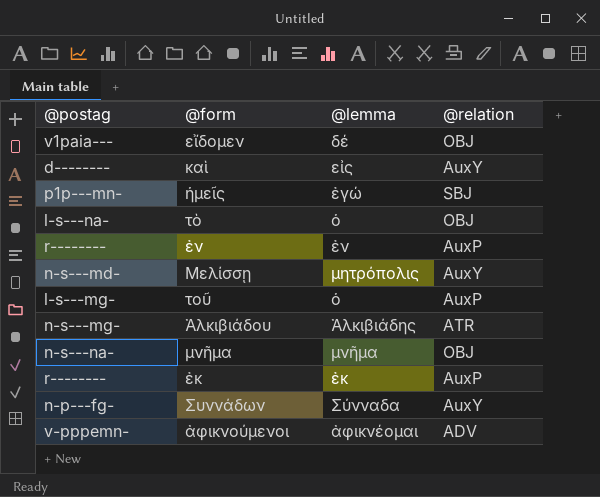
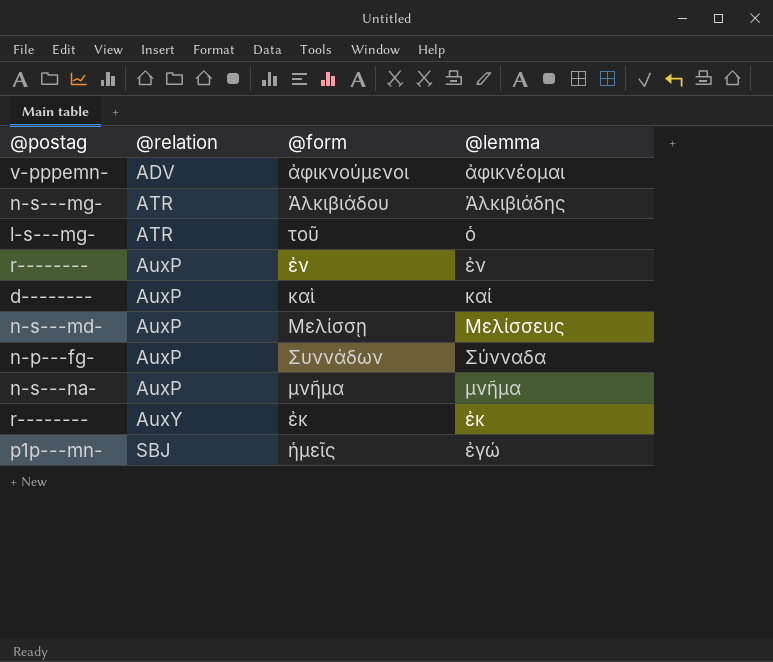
row order: none -> @relation ascending
column @relation | position: 4 -> 2
row εἴδομεν: v1paia--- | δέ | OBJ -> none
row τὸ: l-s---na- | ὁ | OBJ -> none
τοῦ | @relation: AuxP -> ATR
καὶ | @relation: AuxY -> AuxP
καὶ | @lemma: εἰς -> καί
Μελίσσῃ | @relation: AuxY -> AuxP
Μελίσσῃ | @lemma: μητρόπολις -> Μελίσσευς
Συννάδων | @relation: AuxY -> AuxP
μνῆμα | @relation: OBJ -> AuxP
ἐκ | @relation: AuxP -> AuxY

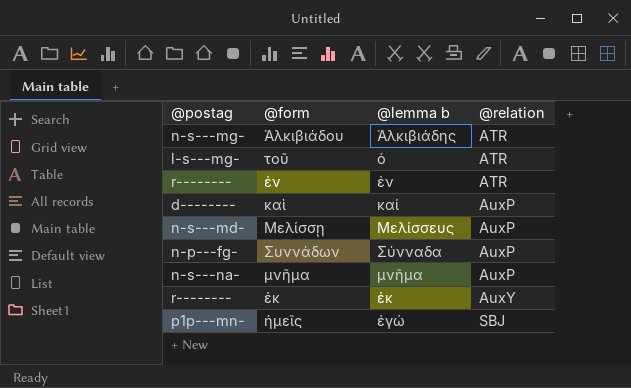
column name: @lemma -> @lemma b
column @relation | position: 2 -> 4
row ἀφικνούμενοι: v-pppemn- | ADV | ἀφικνέομαι -> none
ἐν | @relation: AuxP -> ATR

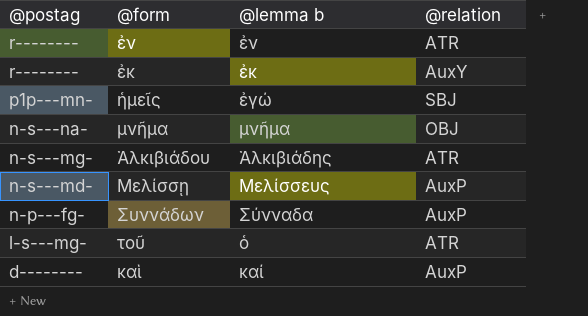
row order: @relation ascending -> @postag descending
μνῆμα | @relation: AuxP -> OBJ

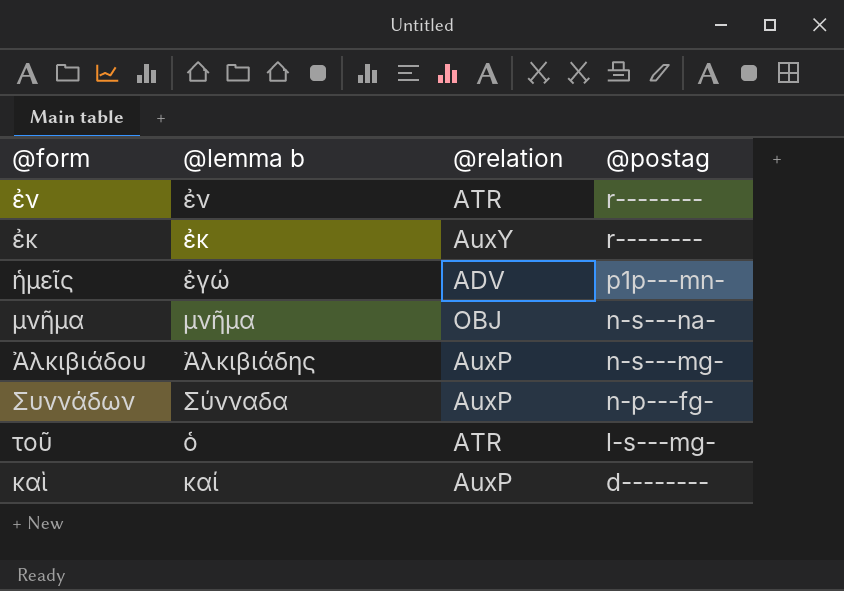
column @postag | position: 1 -> 4
row Μελίσσῃ: n-s---md- | Μελίσσευς | AuxP -> none
ἡμεῖς | @relation: SBJ -> ADV
Ἀλκιβιάδου | @relation: ATR -> AuxP

